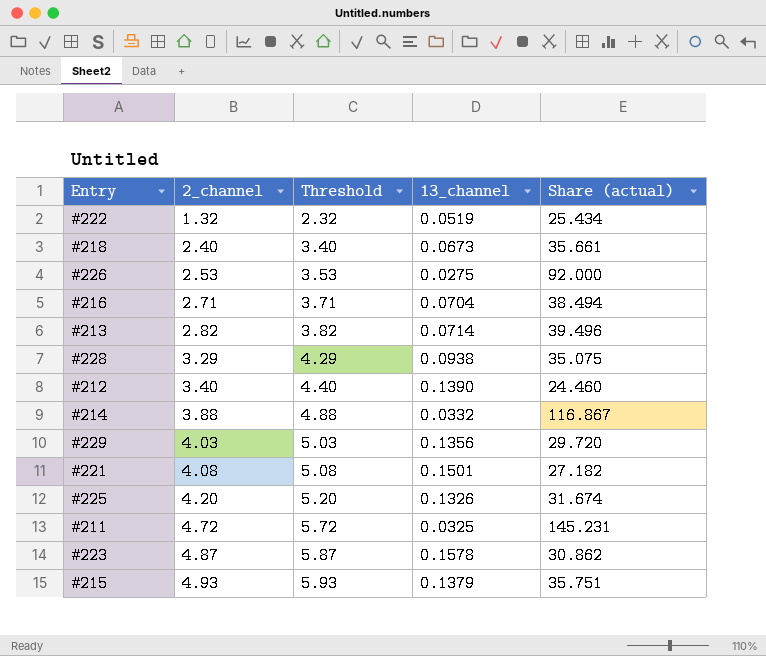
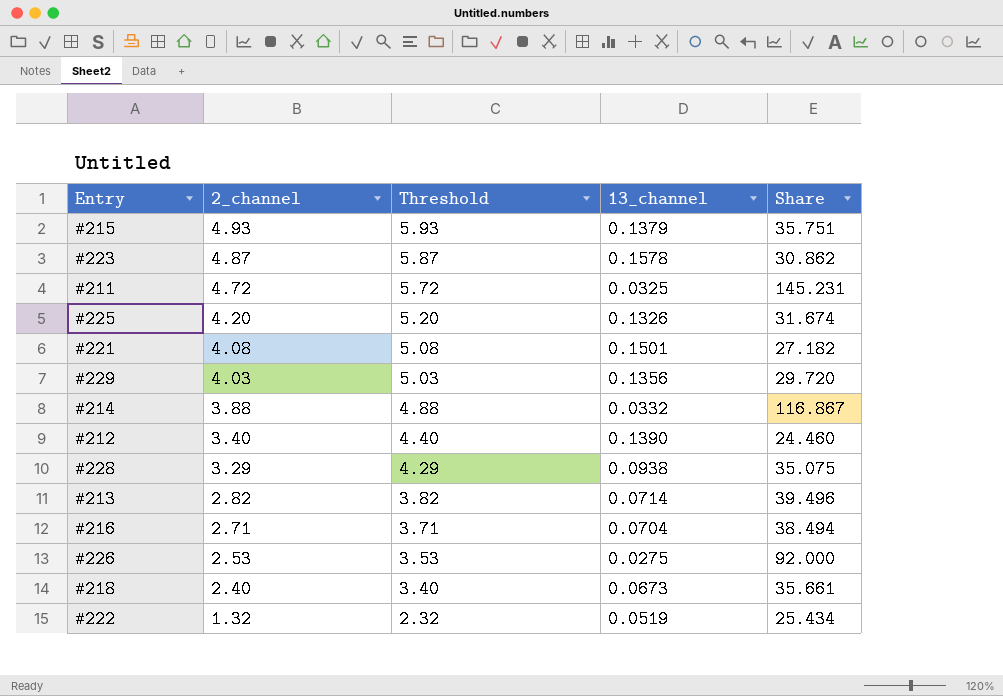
row order: 2_channel ascending -> 2_channel descending
column name: Share (actual) -> Share

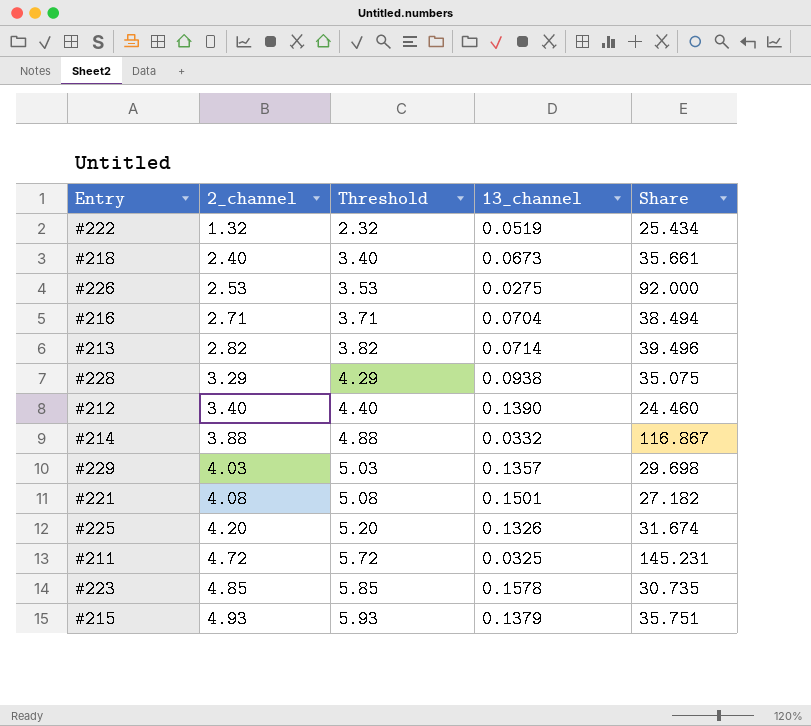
row order: 2_channel descending -> 2_channel ascending
#229 | 13_channel: 0.1356 -> 0.1357
#229 | Share: 29.720 -> 29.698
#223 | 2_channel: 4.87 -> 4.85
#223 | Threshold: 5.87 -> 5.85
#223 | Share: 30.862 -> 30.735

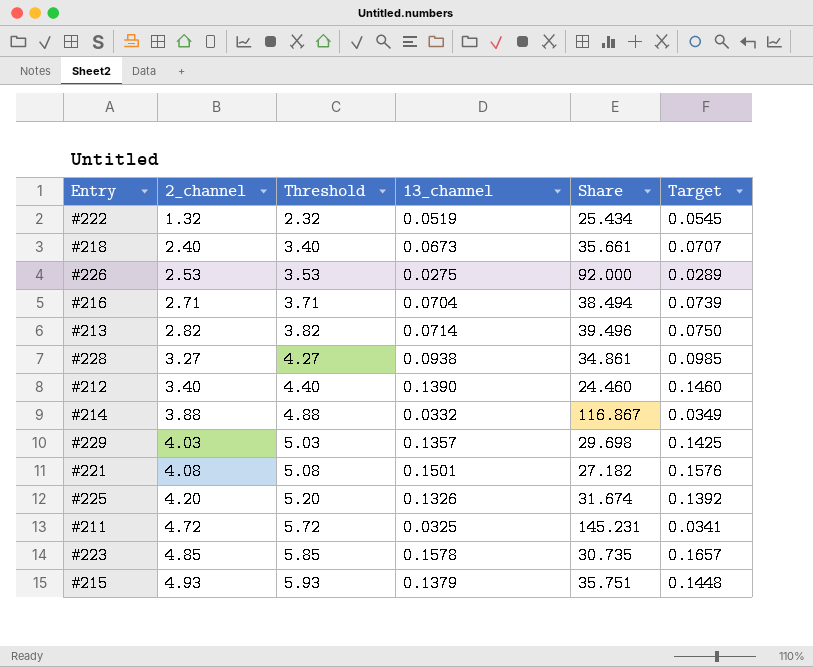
column Target | formula: none -> [13_channel] * 1.05
#228 | 2_channel: 3.29 -> 3.27
#228 | Threshold: 4.29 -> 4.27
#228 | Share: 35.075 -> 34.861

